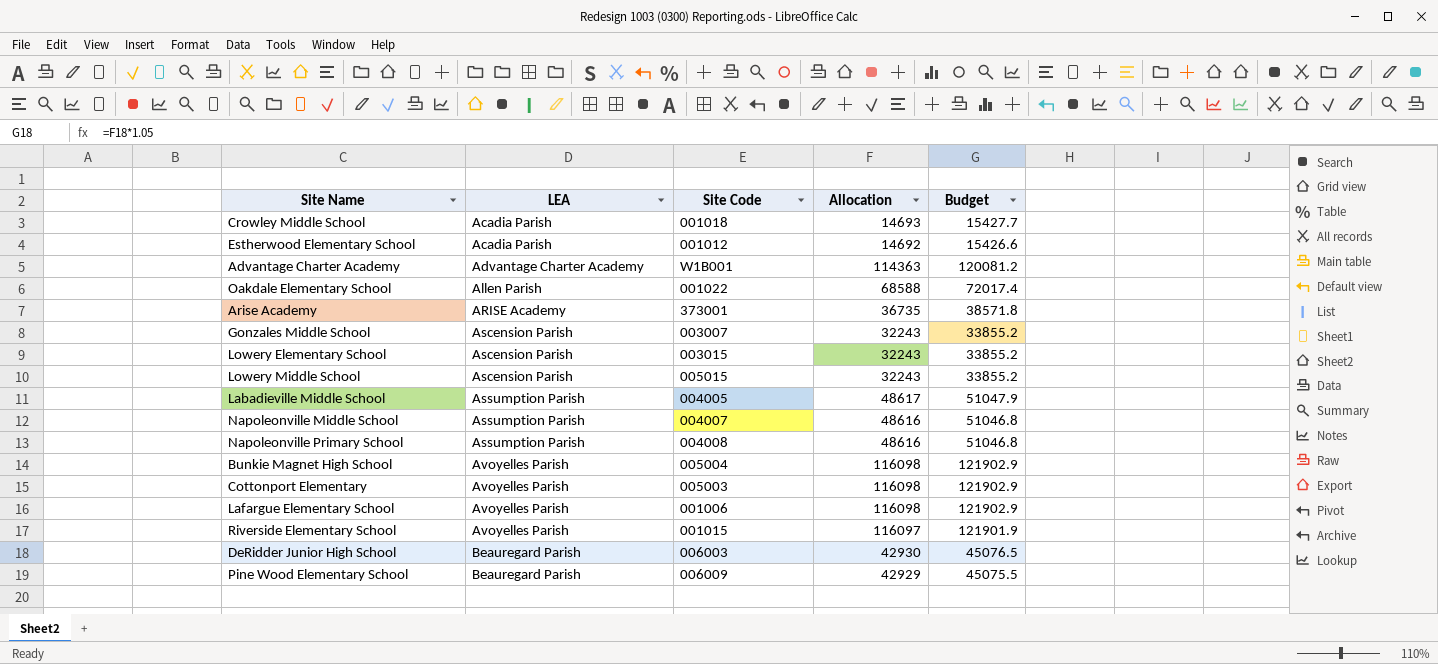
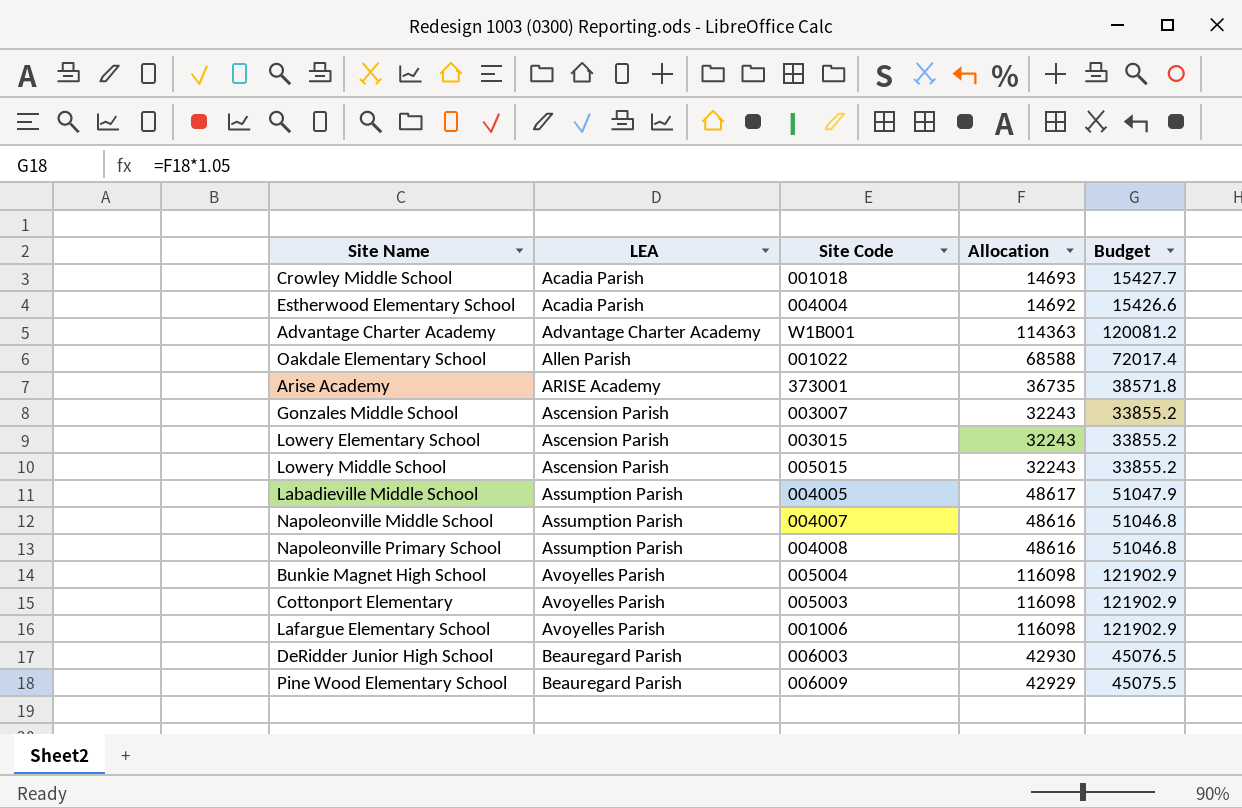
row Riverside Elementary School: Avoyelles Parish | 001015 | 116097 | 121901.9 -> none
Estherwood Elementary School | Site Code: 001012 -> 004004

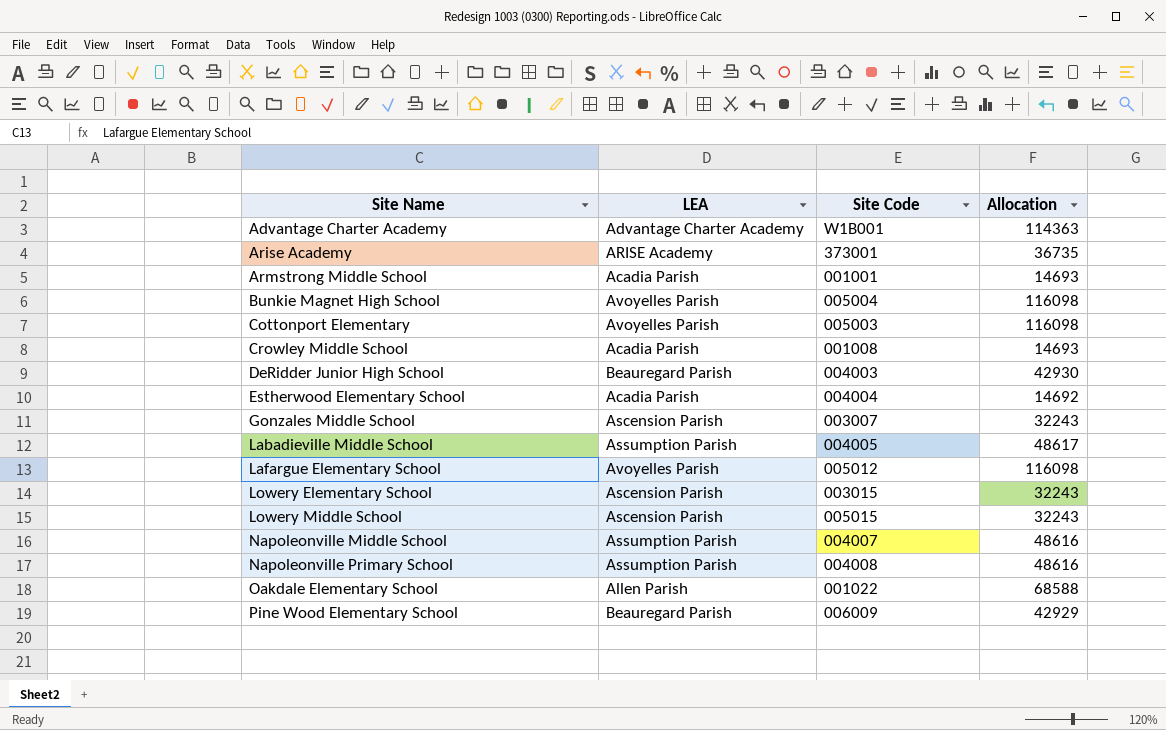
row order: LEA ascending -> Site Name ascending
column Budget | formula: [Allocation] * 1.05 -> none
row Armstrong Middle School: none -> Acadia Parish | 001001 | 14693
Crowley Middle School | Site Code: 001018 -> 001008
DeRidder Junior High School | Site Code: 006003 -> 004003
Lafargue Elementary School | Site Code: 001006 -> 005012

